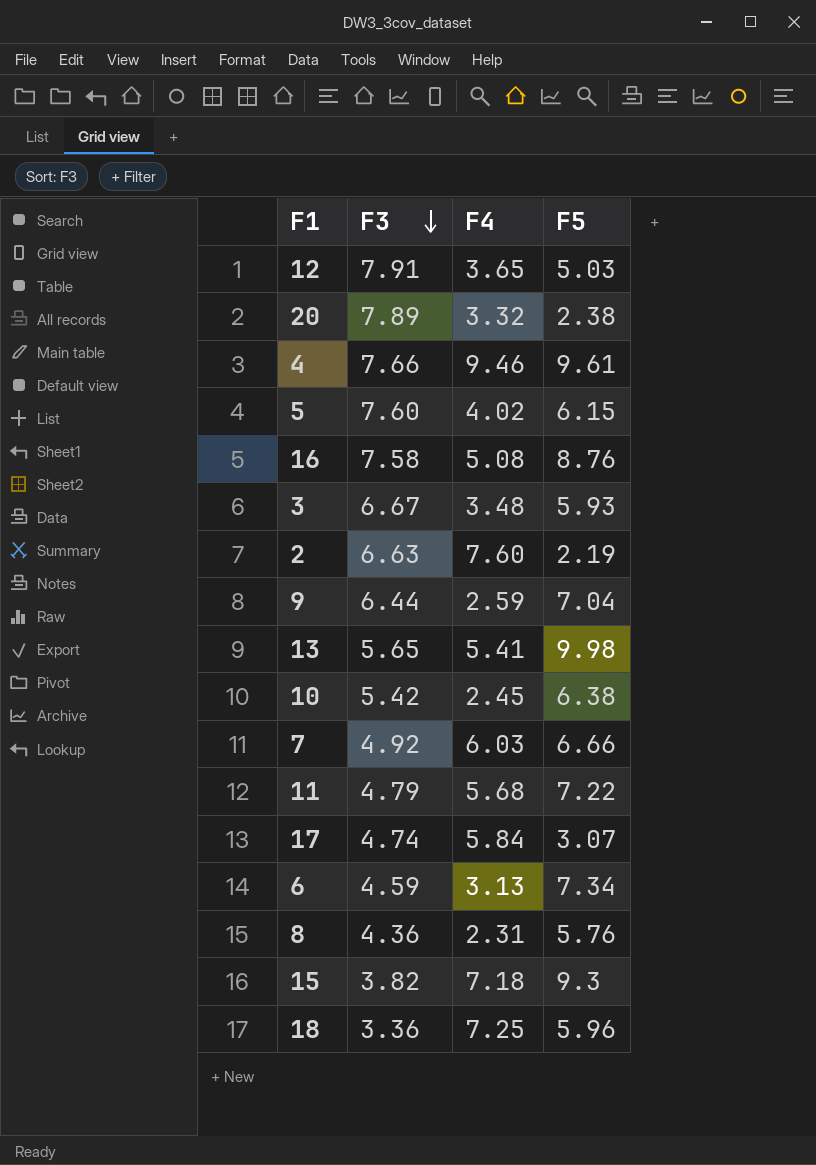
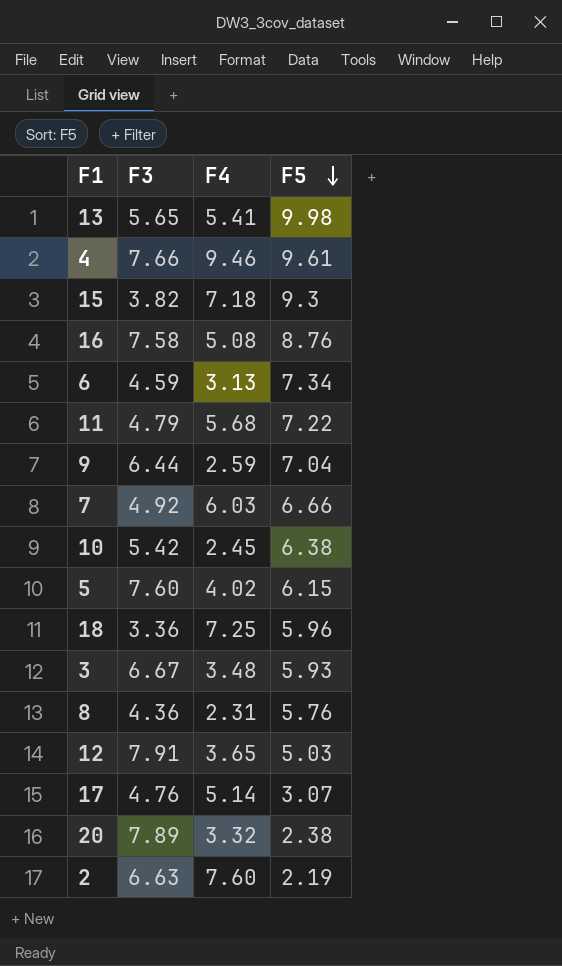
row order: F3 descending -> F5 descending
17 | F3: 4.74 -> 4.76
17 | F4: 5.84 -> 5.14

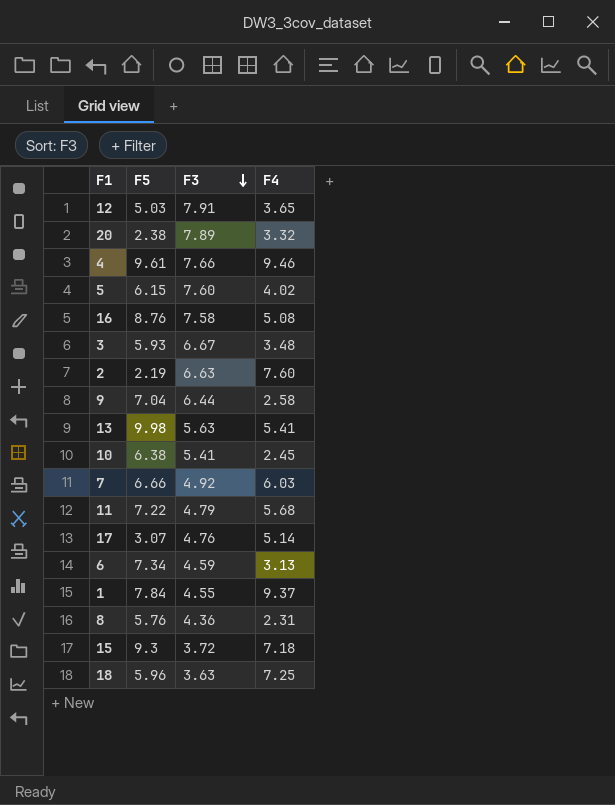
row order: F5 descending -> F3 descending
column F5 | position: 4 -> 2
9 | F4: 2.59 -> 2.58
13 | F3: 5.65 -> 5.63
10 | F3: 5.42 -> 5.41
row 1: none -> 7.84 | 4.55 | 9.37
15 | F3: 3.82 -> 3.72
18 | F3: 3.36 -> 3.63

